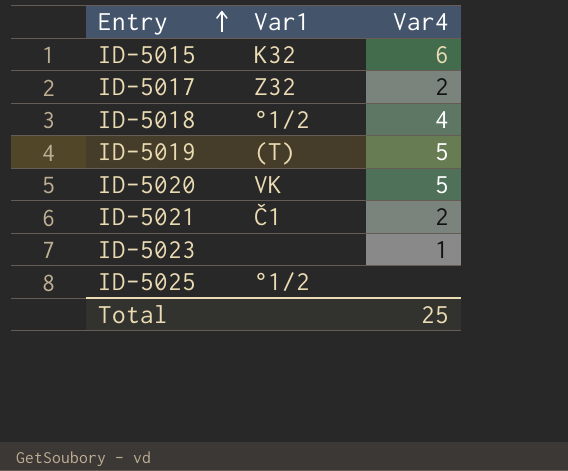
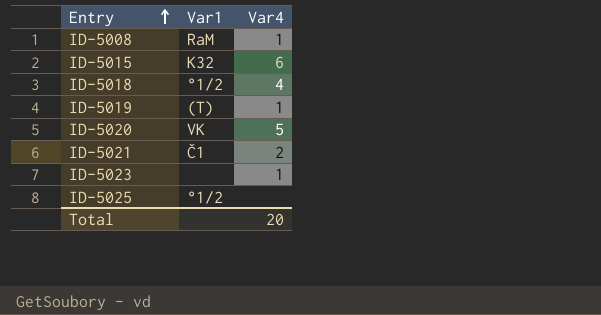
row ID-5017: Z32 | 2 -> none
row ID-5008: none -> RaM | 1
ID-5019 | Var4: 5 -> 1
Total | Var4: 25 -> 20

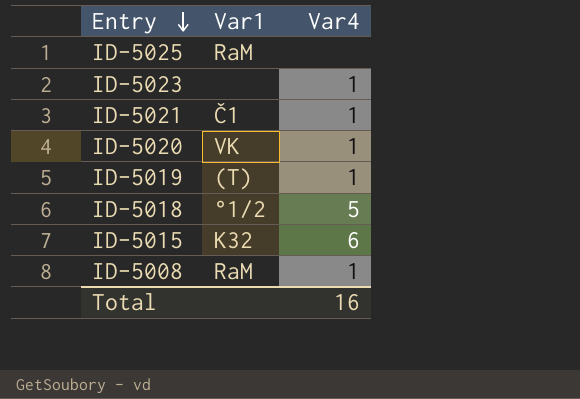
row order: Entry ascending -> Entry descending
ID-5025 | Var1: °1/2 -> RaM
ID-5021 | Var4: 2 -> 1
ID-5020 | Var4: 5 -> 1
ID-5018 | Var4: 4 -> 5
Total | Var4: 20 -> 16

